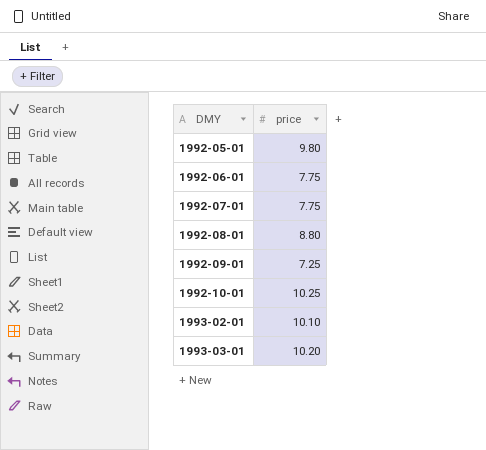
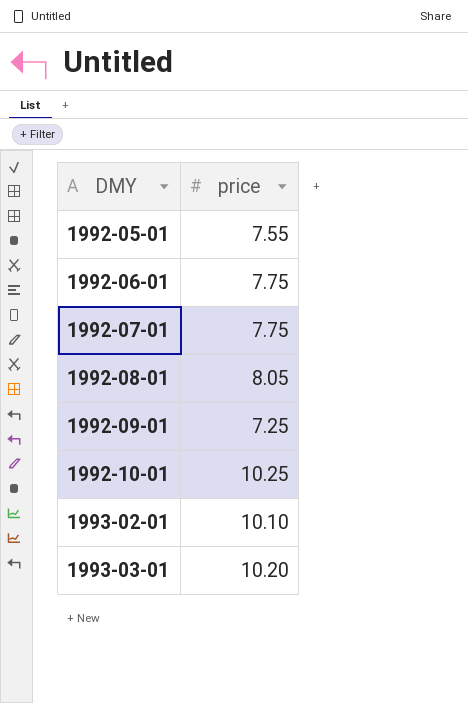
1992-05-01 | price: 9.80 -> 7.55
1992-08-01 | price: 8.80 -> 8.05

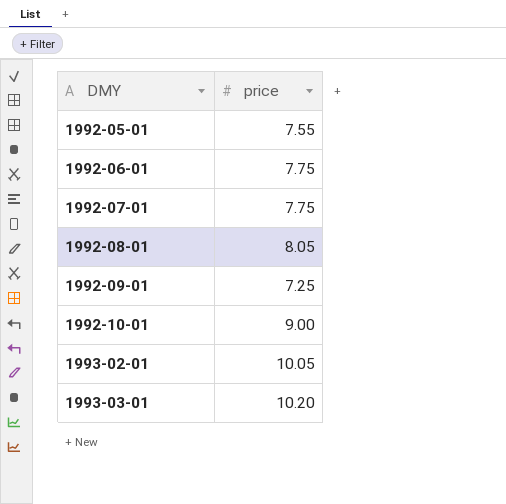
1992-10-01 | price: 10.25 -> 9.00
1993-02-01 | price: 10.10 -> 10.05

